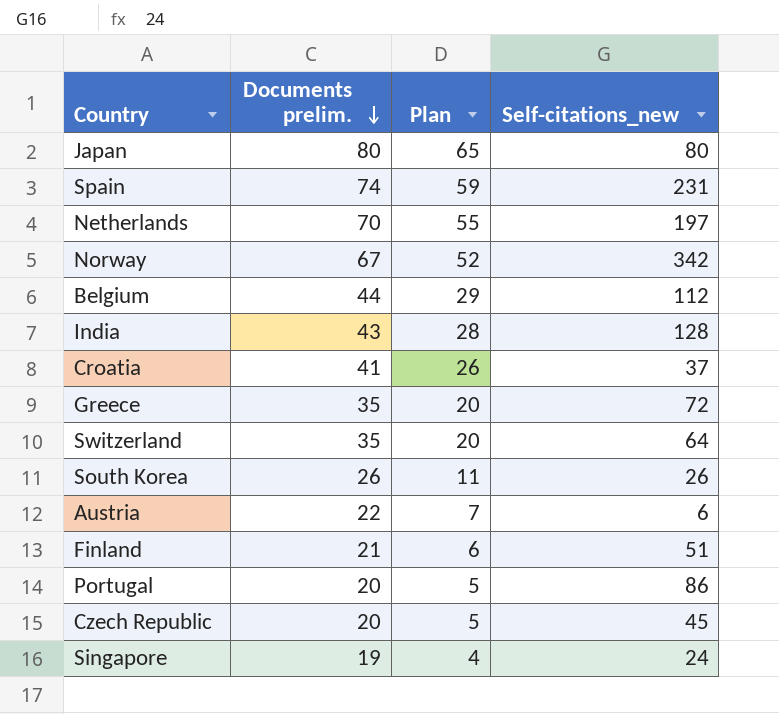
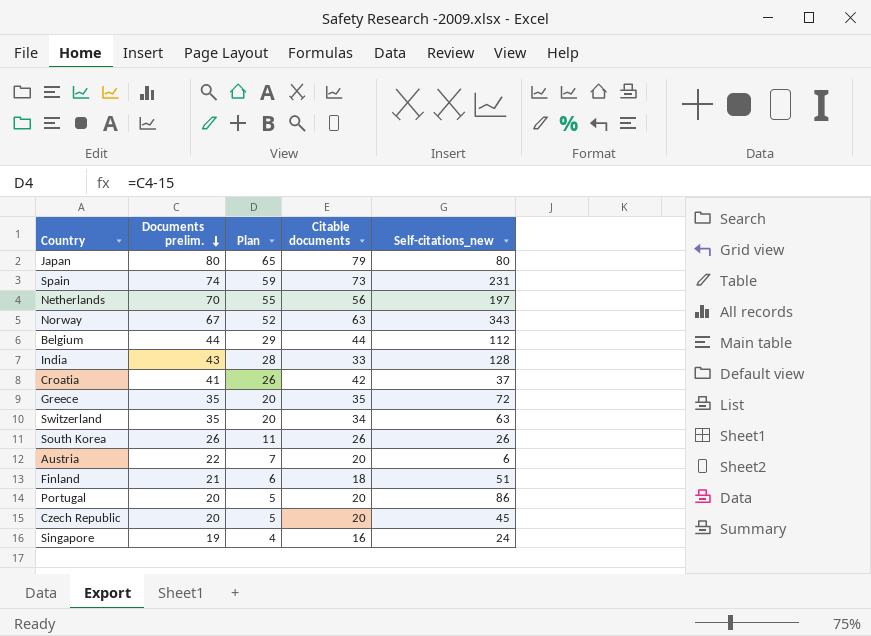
column Citable documents | position: none -> 4
Norway | Self-citations_new: 342 -> 343
Switzerland | Self-citations_new: 64 -> 63

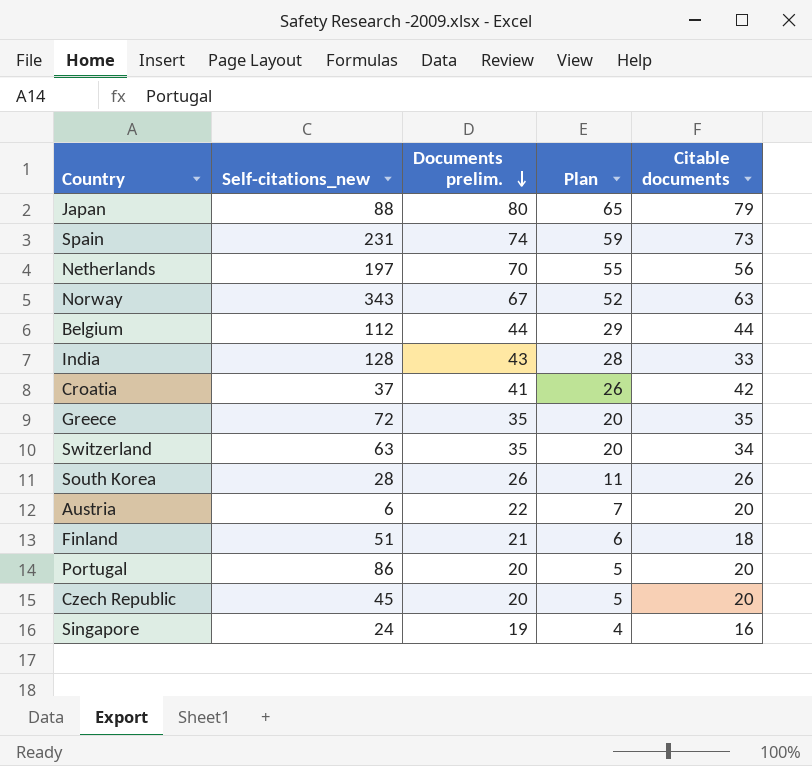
column Self-citations_new | position: 5 -> 2
Japan | Self-citations_new: 80 -> 88
South Korea | Self-citations_new: 26 -> 28

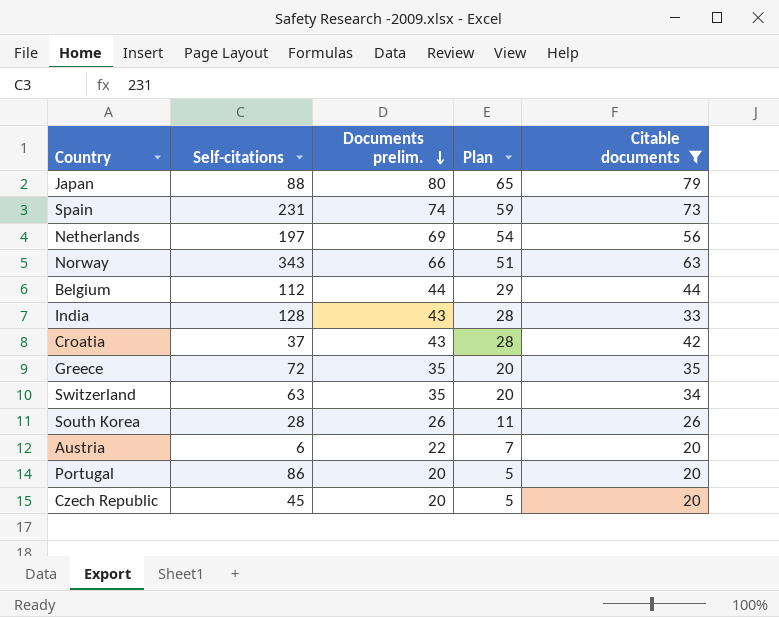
filter: none -> Citable documents >= 20
column name: Self-citations_new -> Self-citations
Netherlands | Documents prelim.: 70 -> 69
Netherlands | Plan: 55 -> 54
Norway | Documents prelim.: 67 -> 66
Norway | Plan: 52 -> 51
Croatia | Documents prelim.: 41 -> 43
Croatia | Plan: 26 -> 28

